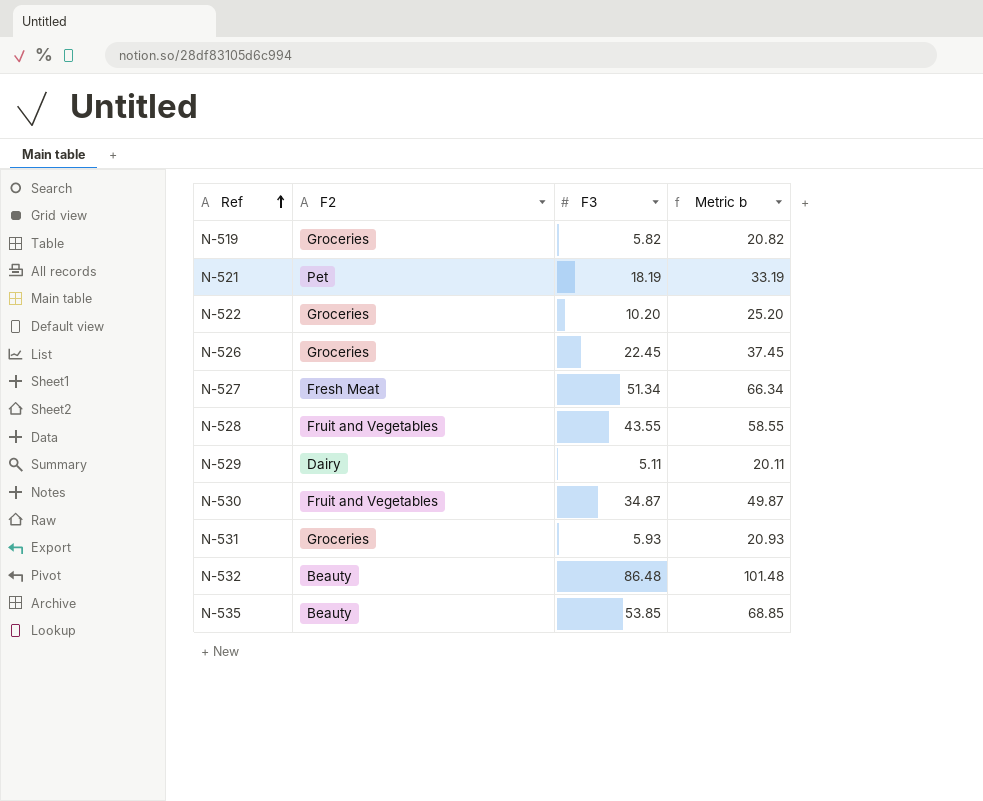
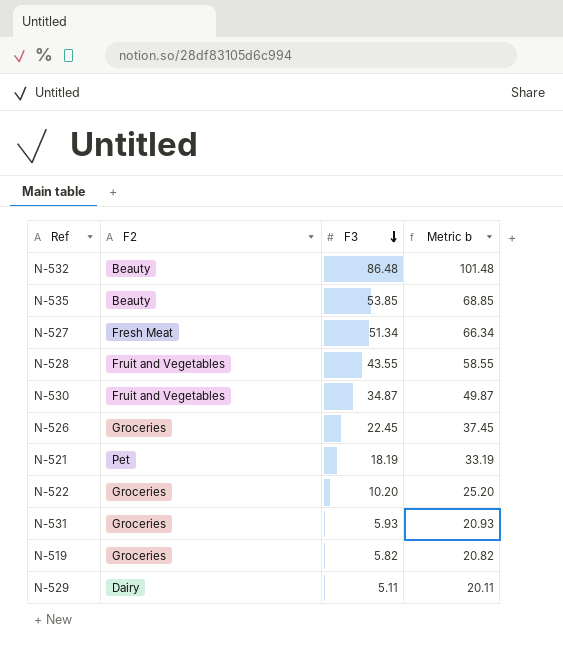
row order: Ref ascending -> F3 descending

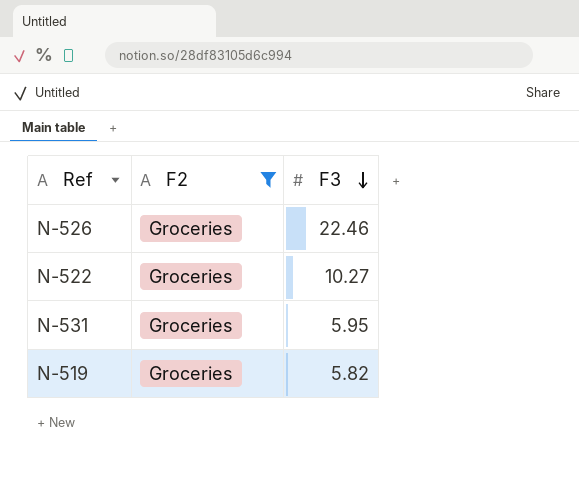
filter: none -> F2 = Groceries
column Metric b | formula: [F3] + 15 -> none
N-526 | F3: 22.45 -> 22.46
N-522 | F3: 10.20 -> 10.27
N-531 | F3: 5.93 -> 5.95

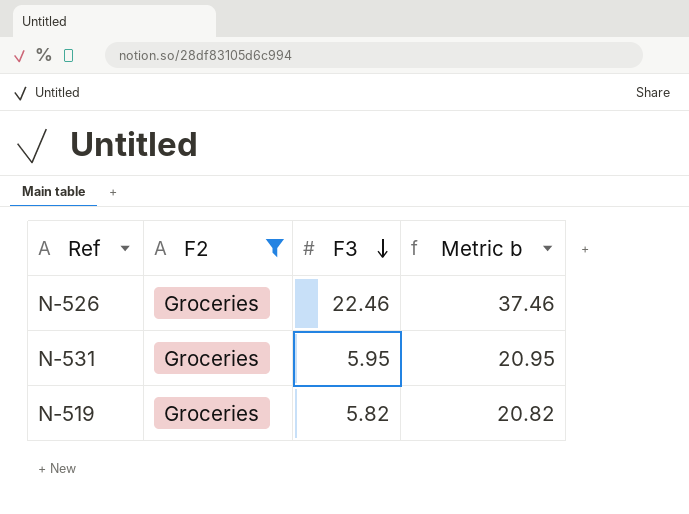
column Metric b | formula: none -> [F3] + 15
row N-522: Groceries | 10.27 -> none

